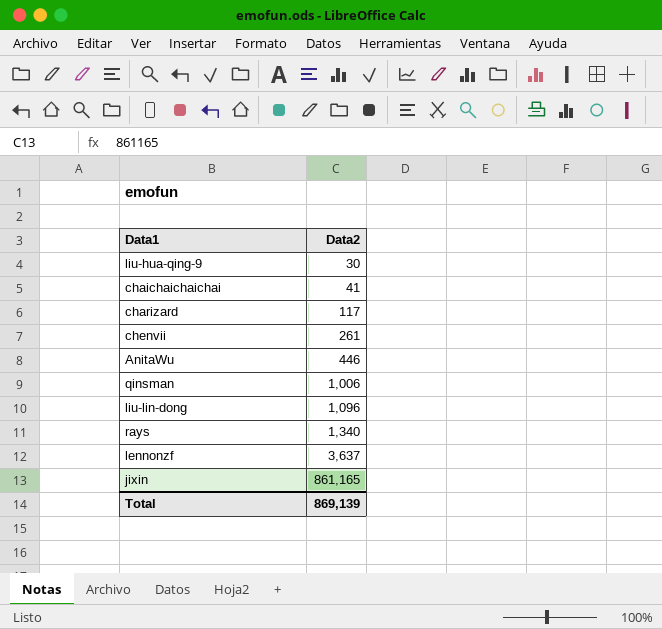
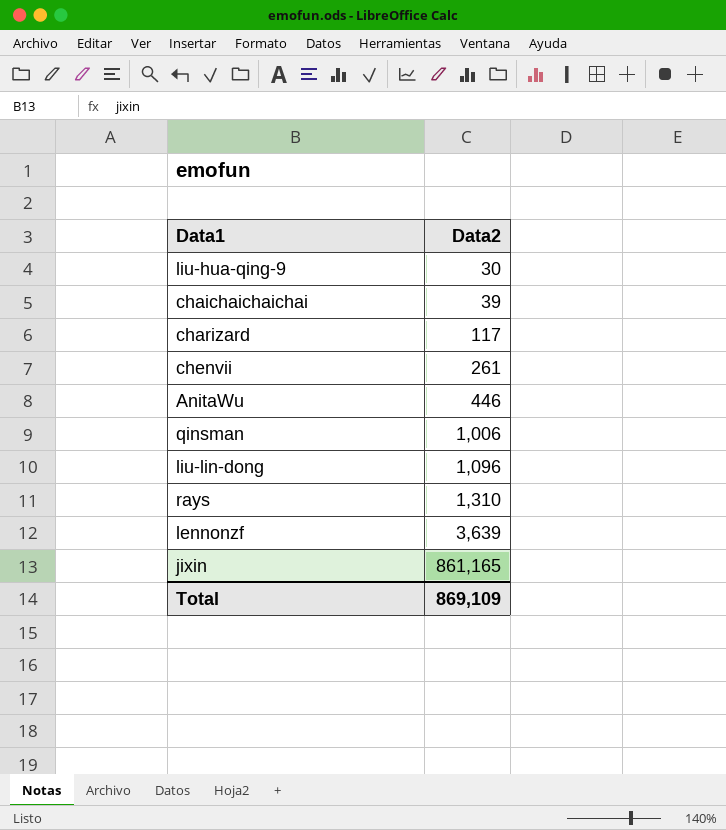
chaichaichaichai | Data2: 41 -> 39
rays | Data2: 1,340 -> 1,310
lennonzf | Data2: 3,637 -> 3,639
Total | Data2: 869,139 -> 869,109

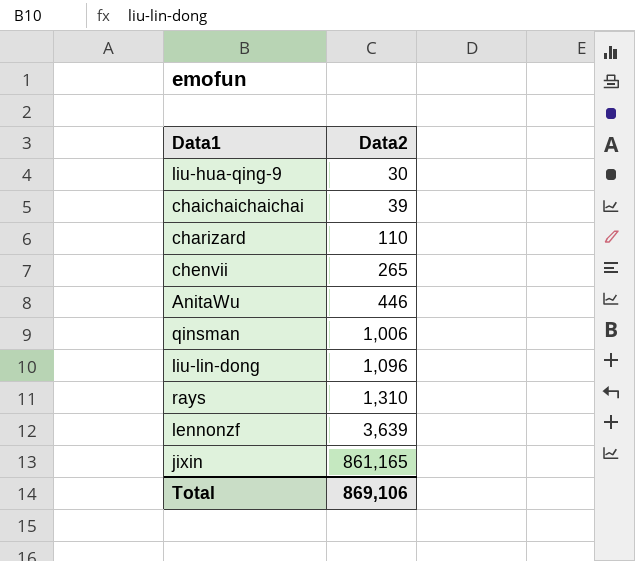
charizard | Data2: 117 -> 110
chenvii | Data2: 261 -> 265
Total | Data2: 869,109 -> 869,106

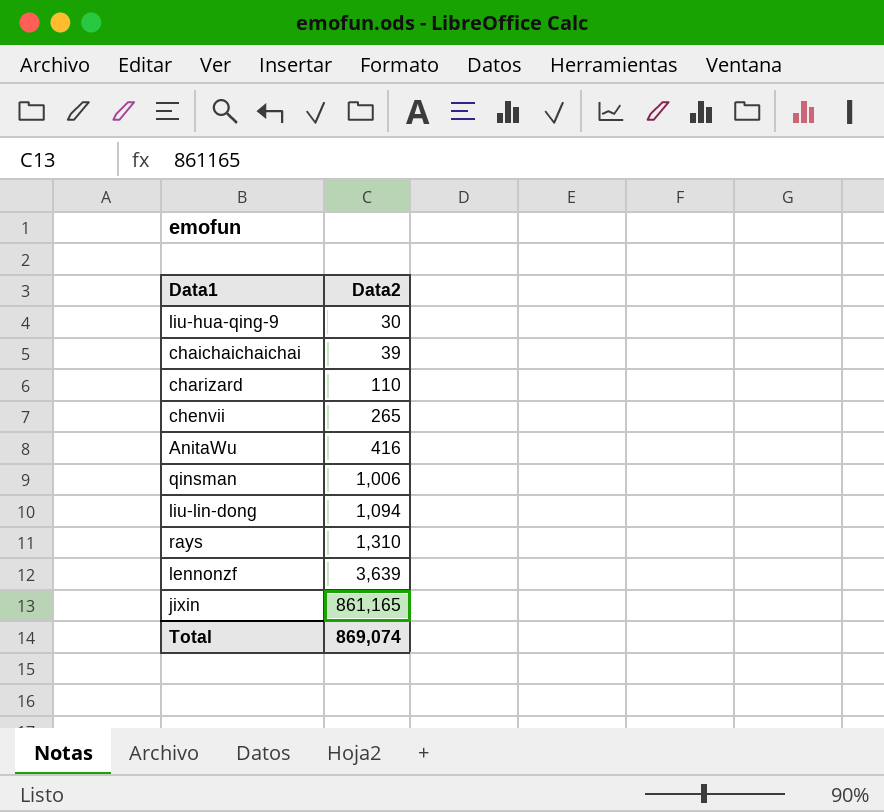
AnitaWu | Data2: 446 -> 416
liu-lin-dong | Data2: 1,096 -> 1,094
Total | Data2: 869,106 -> 869,074

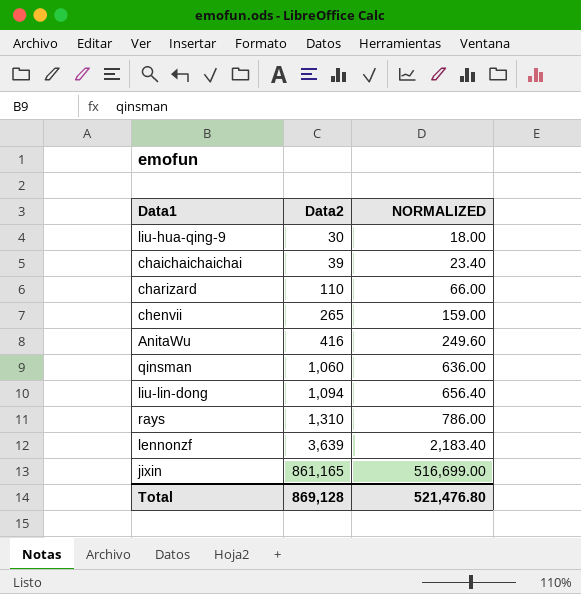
column NORMALIZED | formula: none -> [Data2] * 0.6
qinsman | Data2: 1,006 -> 1,060
Total | Data2: 869,074 -> 869,128

